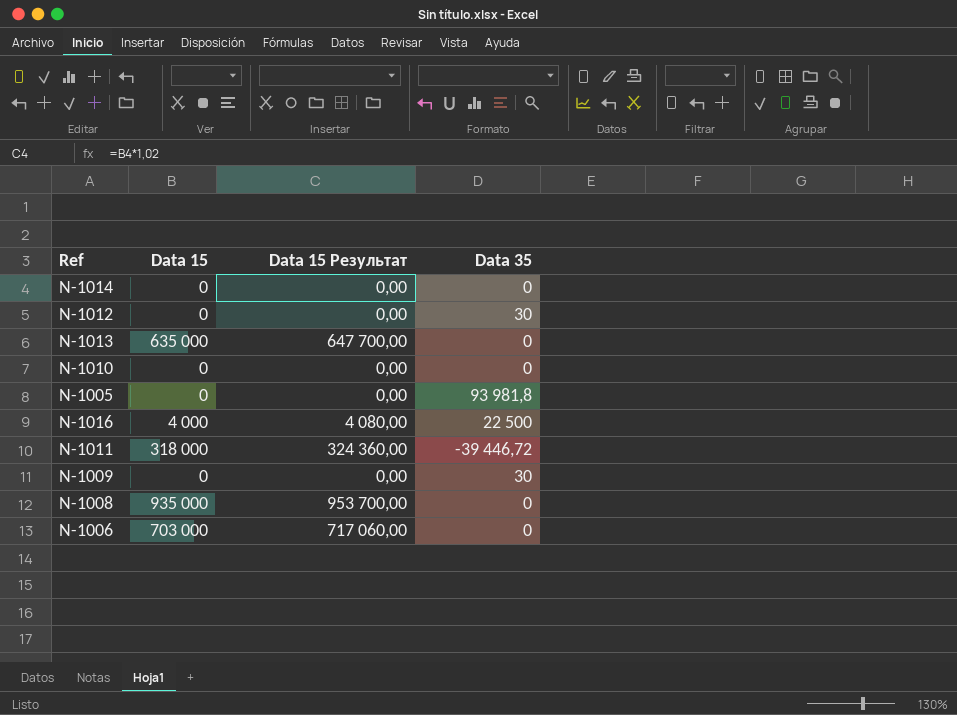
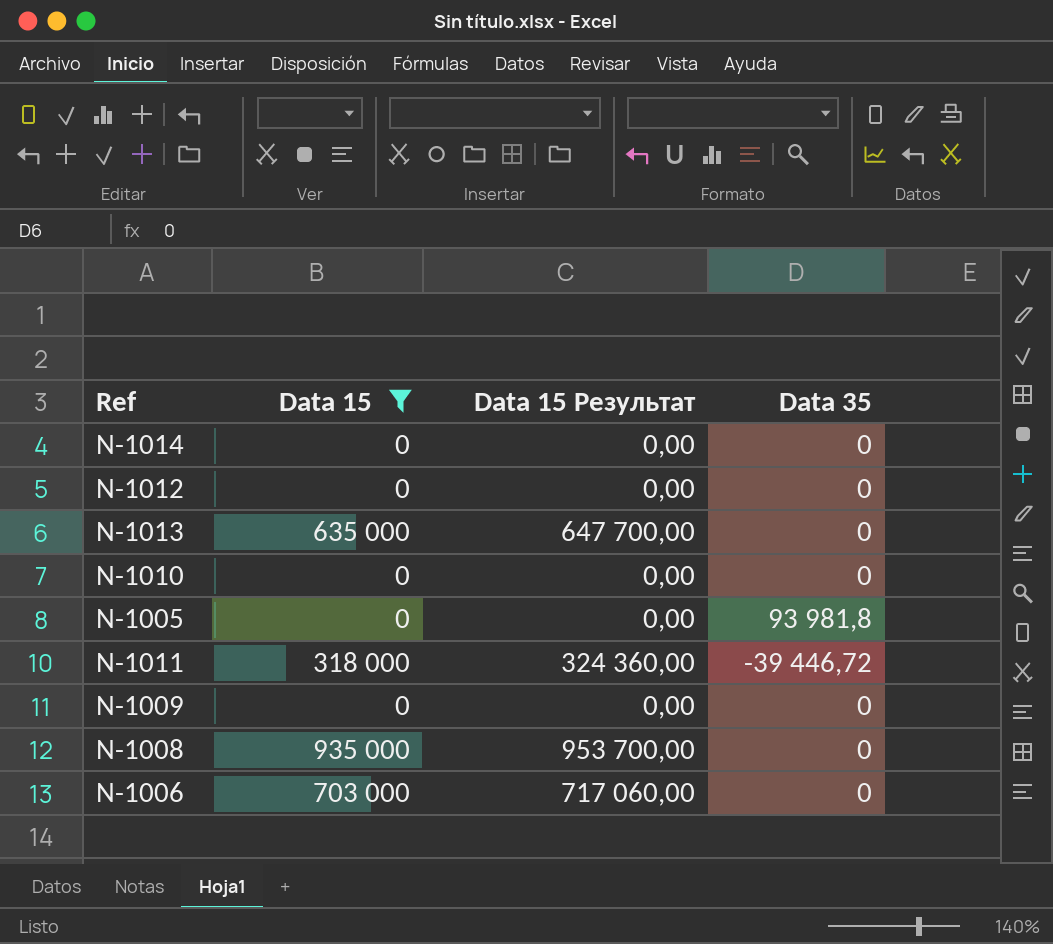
filter: none -> Data 15 != 4 000
N-1012 | Data 35: 30 -> 0
N-1009 | Data 35: 30 -> 0

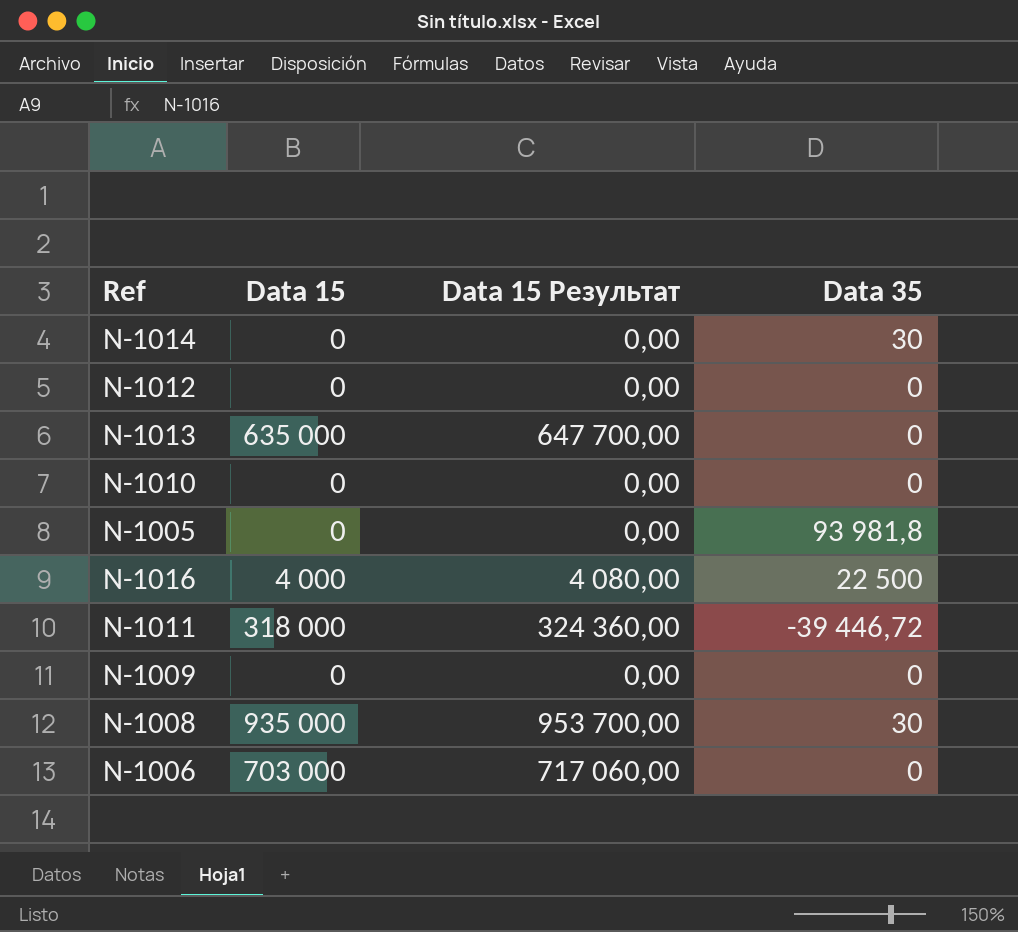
filter: Data 15 != 4 000 -> none
N-1014 | Data 35: 0 -> 30
N-1008 | Data 35: 0 -> 30

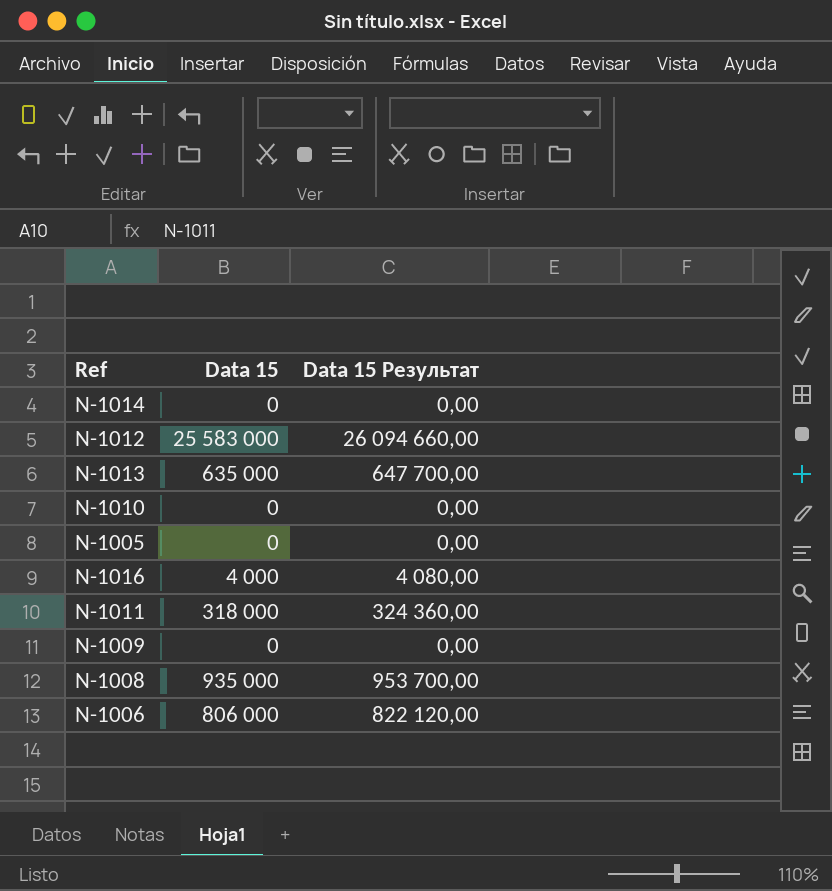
column Data 35 | position: 4 -> none
N-1012 | Data 15: 0 -> 25 583 000
N-1012 | Data 15 Результат: 0,00 -> 26 094 660,00
N-1006 | Data 15: 703 000 -> 806 000
N-1006 | Data 15 Результат: 717 060,00 -> 822 120,00

